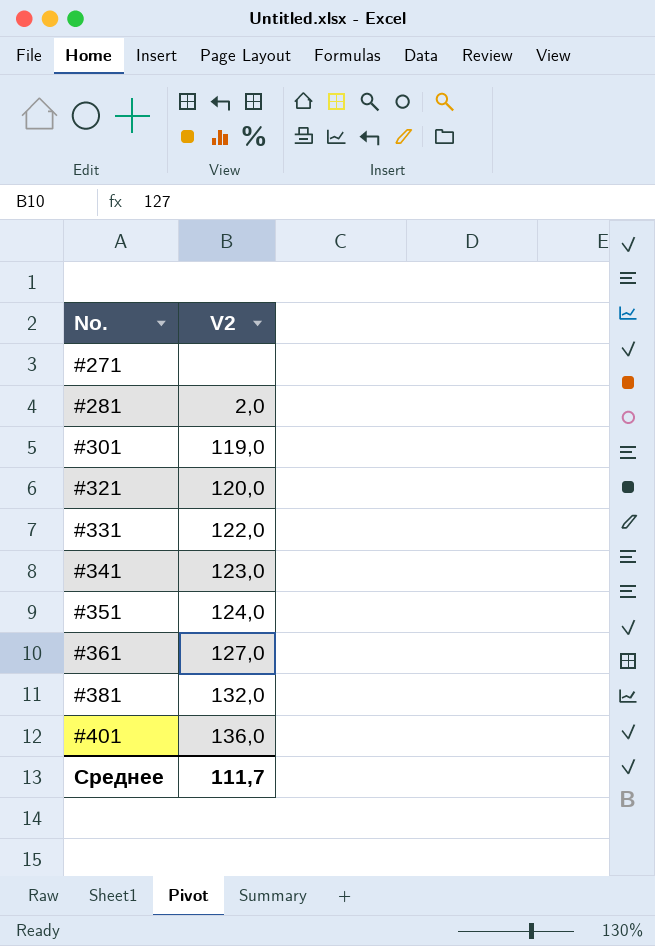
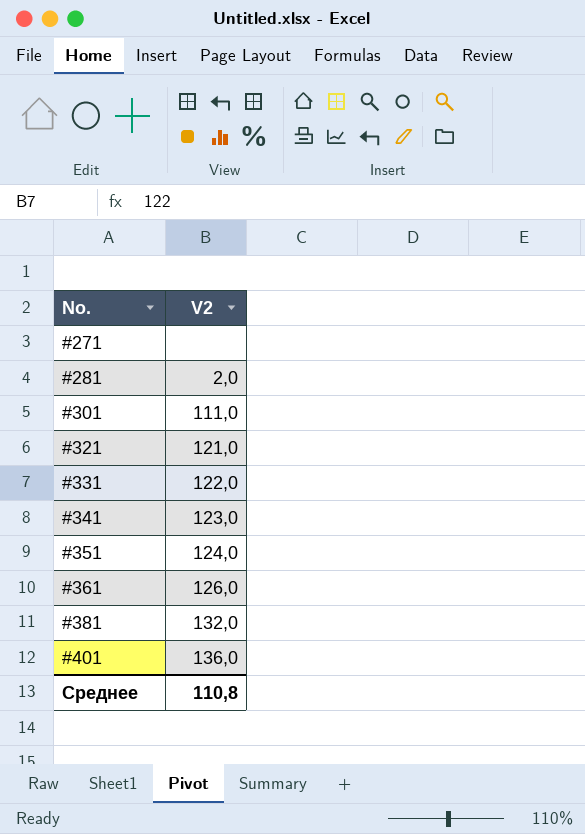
#301 | V2: 119,0 -> 111,0
#321 | V2: 120,0 -> 121,0
#361 | V2: 127,0 -> 126,0
Среднее | V2: 111,7 -> 110,8

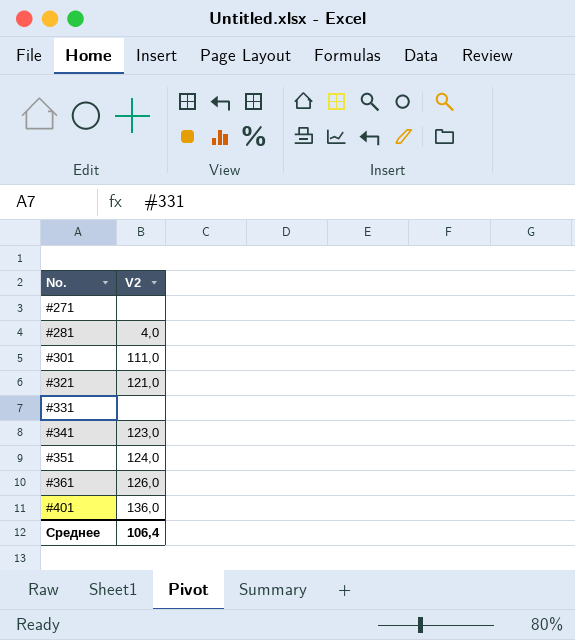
row #381: 132,0 -> none
#281 | V2: 2,0 -> 4,0
#331 | V2: 122,0 -> none
Среднее | V2: 110,8 -> 106,4

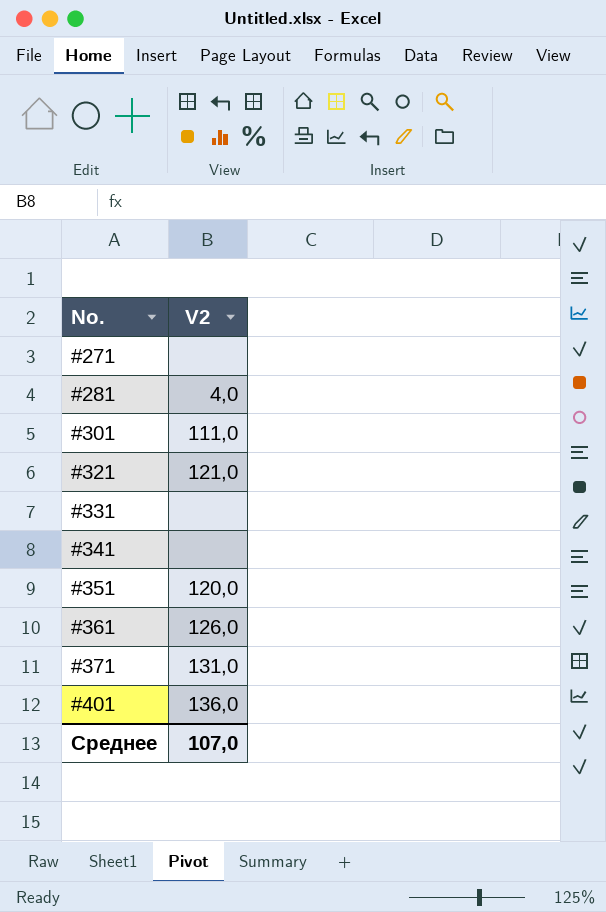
#341 | V2: 123,0 -> none
#351 | V2: 124,0 -> 120,0
row #371: none -> 131,0
Среднее | V2: 106,4 -> 107,0

